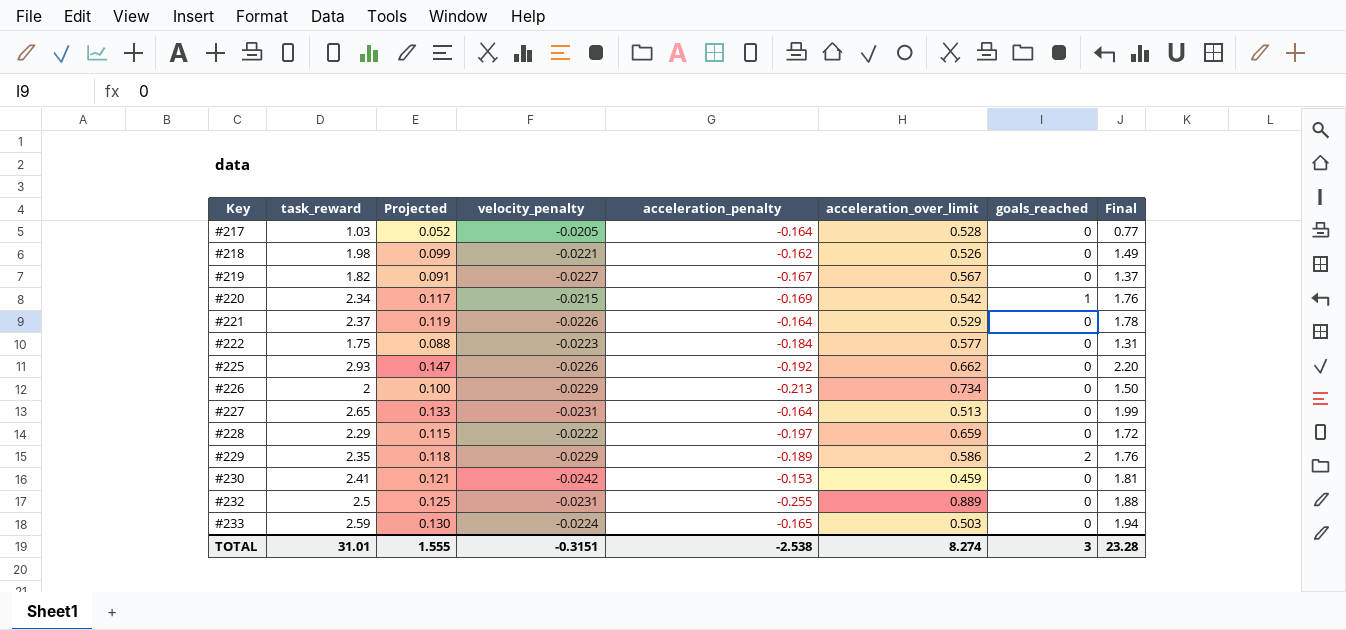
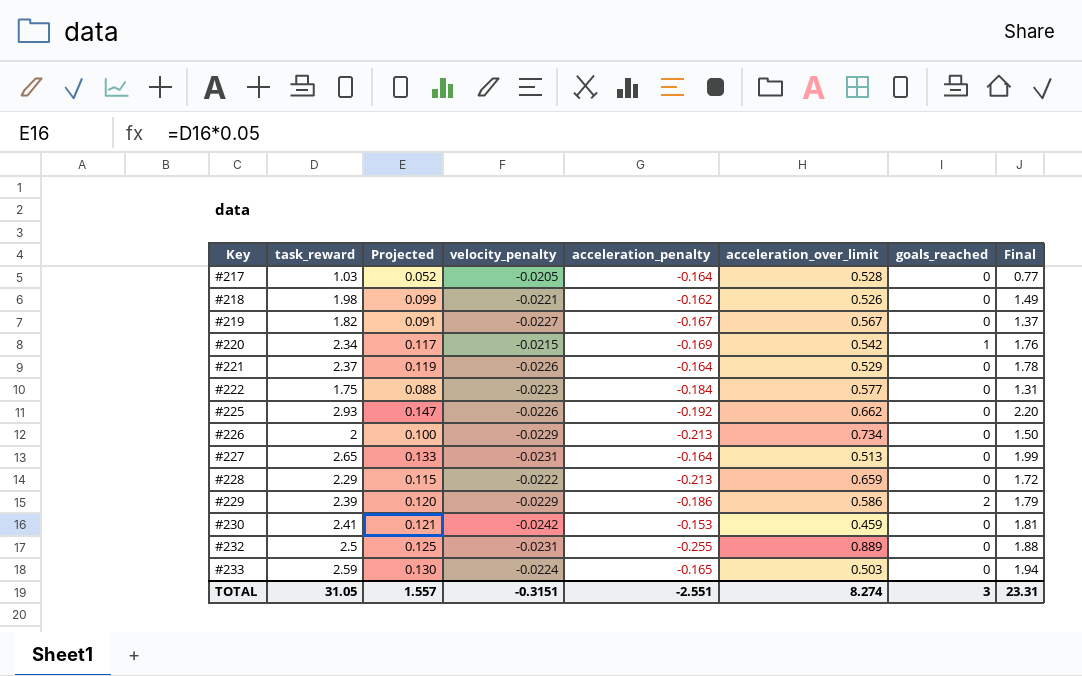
#228 | acceleration_penalty: -0.197 -> -0.213
#229 | task_reward: 2.35 -> 2.39
#229 | Projected: 0.118 -> 0.120
#229 | acceleration_penalty: -0.189 -> -0.186
#229 | Final: 1.76 -> 1.79
TOTAL | task_reward: 31.01 -> 31.05
TOTAL | Projected: 1.555 -> 1.557
TOTAL | acceleration_penalty: -2.538 -> -2.551
TOTAL | Final: 23.28 -> 23.31

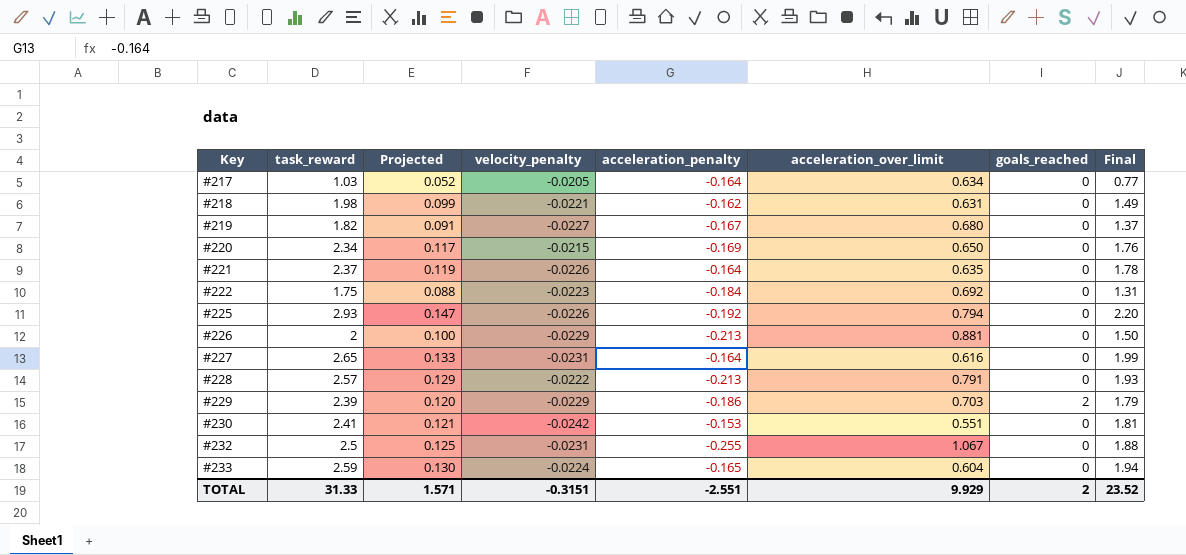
#217 | acceleration_over_limit: 0.528 -> 0.634
#218 | acceleration_over_limit: 0.526 -> 0.631
#219 | acceleration_over_limit: 0.567 -> 0.680
#220 | acceleration_over_limit: 0.542 -> 0.650
#220 | goals_reached: 1 -> 0
#221 | acceleration_over_limit: 0.529 -> 0.635
#222 | acceleration_over_limit: 0.577 -> 0.692
#225 | acceleration_over_limit: 0.662 -> 0.794
#226 | acceleration_over_limit: 0.734 -> 0.881
#227 | acceleration_over_limit: 0.513 -> 0.616
#228 | task_reward: 2.29 -> 2.57
#228 | Projected: 0.115 -> 0.129
#228 | acceleration_over_limit: 0.659 -> 0.791
#228 | Final: 1.72 -> 1.93
#229 | acceleration_over_limit: 0.586 -> 0.703
#230 | acceleration_over_limit: 0.459 -> 0.551
#232 | acceleration_over_limit: 0.889 -> 1.067
#233 | acceleration_over_limit: 0.503 -> 0.604
TOTAL | task_reward: 31.05 -> 31.33
TOTAL | Projected: 1.557 -> 1.571
TOTAL | acceleration_over_limit: 8.274 -> 9.929
TOTAL | goals_reached: 3 -> 2
TOTAL | Final: 23.31 -> 23.52

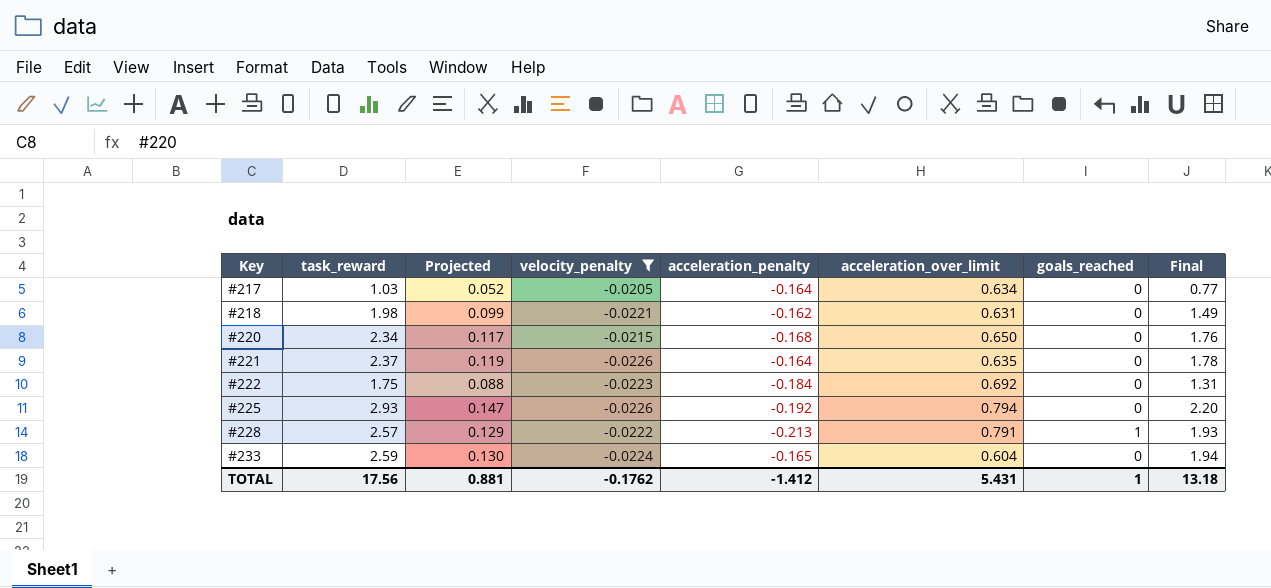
filter: none -> velocity_penalty >= -0.0226
#220 | acceleration_penalty: -0.169 -> -0.168
#228 | goals_reached: 0 -> 1
TOTAL | task_reward: 31.33 -> 17.56
TOTAL | Projected: 1.571 -> 0.881
TOTAL | velocity_penalty: -0.3151 -> -0.1762
TOTAL | acceleration_penalty: -2.551 -> -1.412
TOTAL | acceleration_over_limit: 9.929 -> 5.431
TOTAL | goals_reached: 2 -> 1
TOTAL | Final: 23.52 -> 13.18

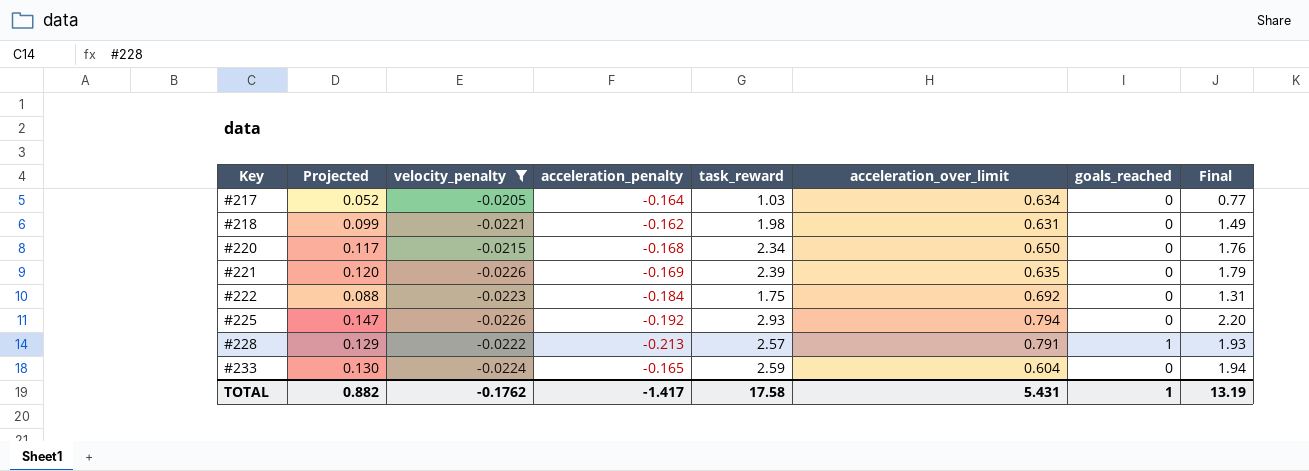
column task_reward | position: 2 -> 5
#221 | Projected: 0.119 -> 0.120
#221 | acceleration_penalty: -0.164 -> -0.169
#221 | task_reward: 2.37 -> 2.39
#221 | Final: 1.78 -> 1.79
TOTAL | Projected: 0.881 -> 0.882
TOTAL | acceleration_penalty: -1.412 -> -1.417
TOTAL | task_reward: 17.56 -> 17.58
TOTAL | Final: 13.18 -> 13.19

